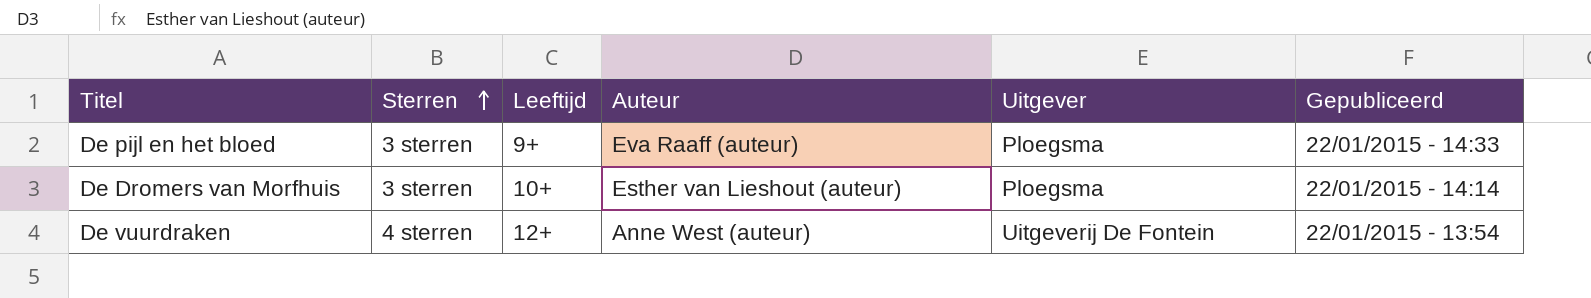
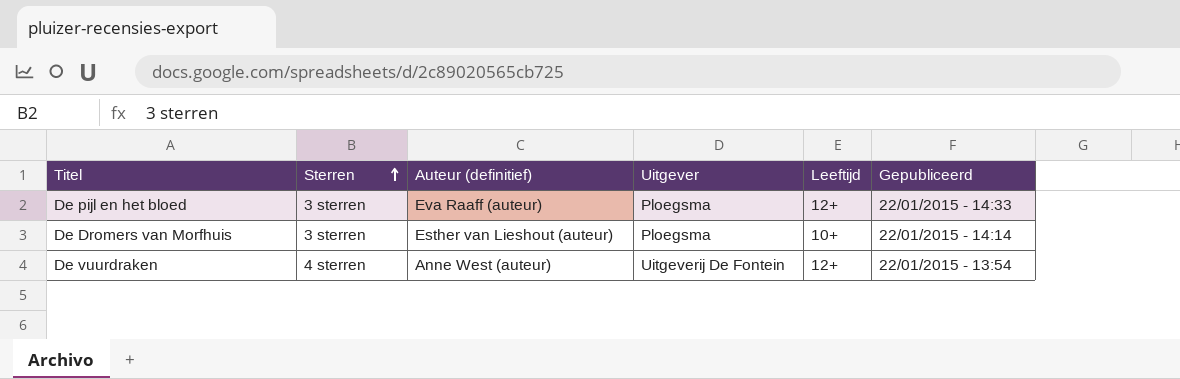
column name: Auteur -> Auteur (definitief)
column Leeftijd | position: 3 -> 5
De pijl en het bloed | Leeftijd: 9+ -> 12+

